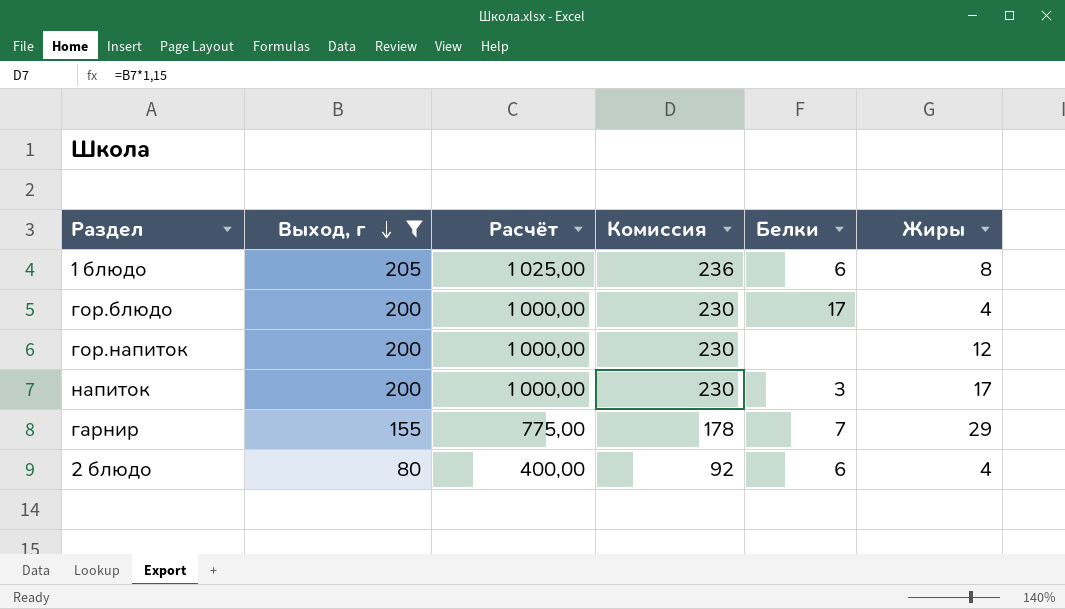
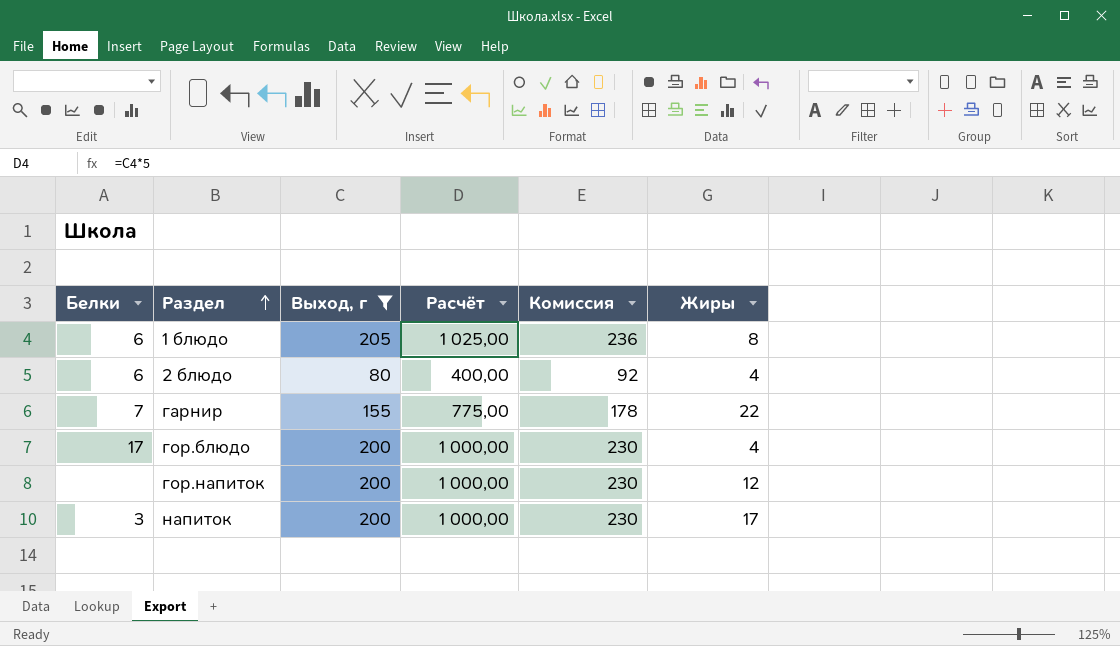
row order: Выход, г descending -> Раздел ascending
column Белки | position: 5 -> 1
гарнир | Жиры: 29 -> 22

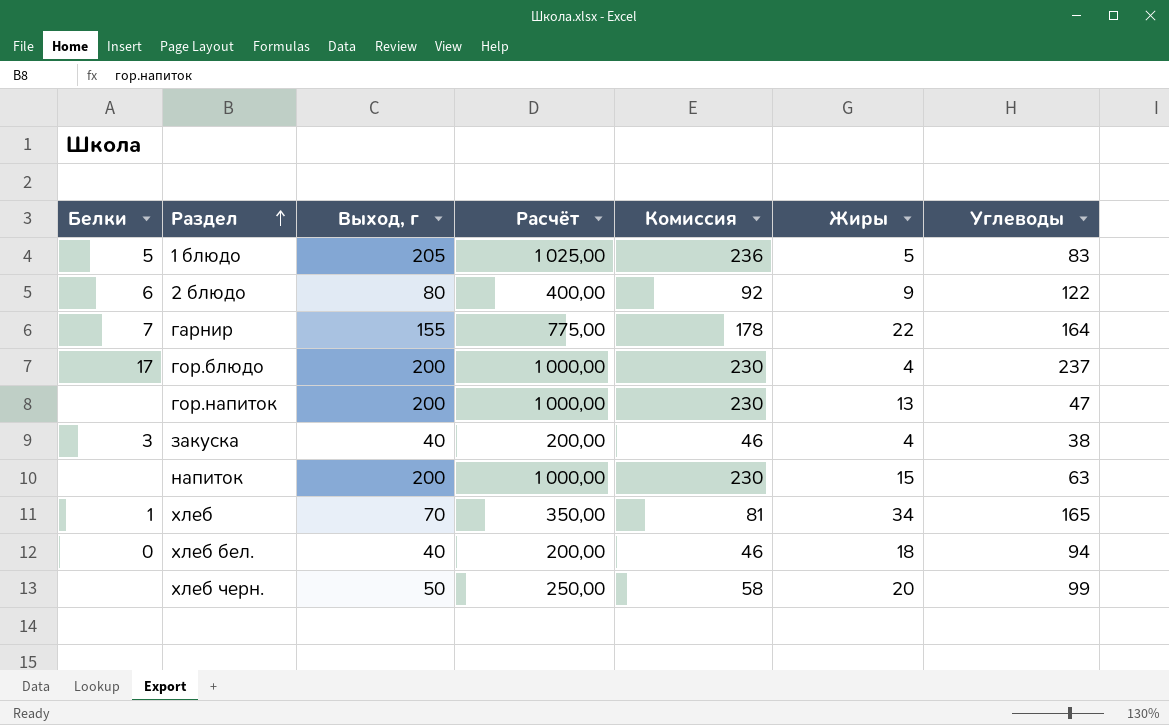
filter: Выход, г >= 80 -> none
column Углеводы | position: none -> 7
1 блюдо | Белки: 6 -> 5
1 блюдо | Жиры: 8 -> 5
2 блюдо | Жиры: 4 -> 9
гор.напиток | Жиры: 12 -> 13
напиток | Белки: 3 -> none
напиток | Жиры: 17 -> 15

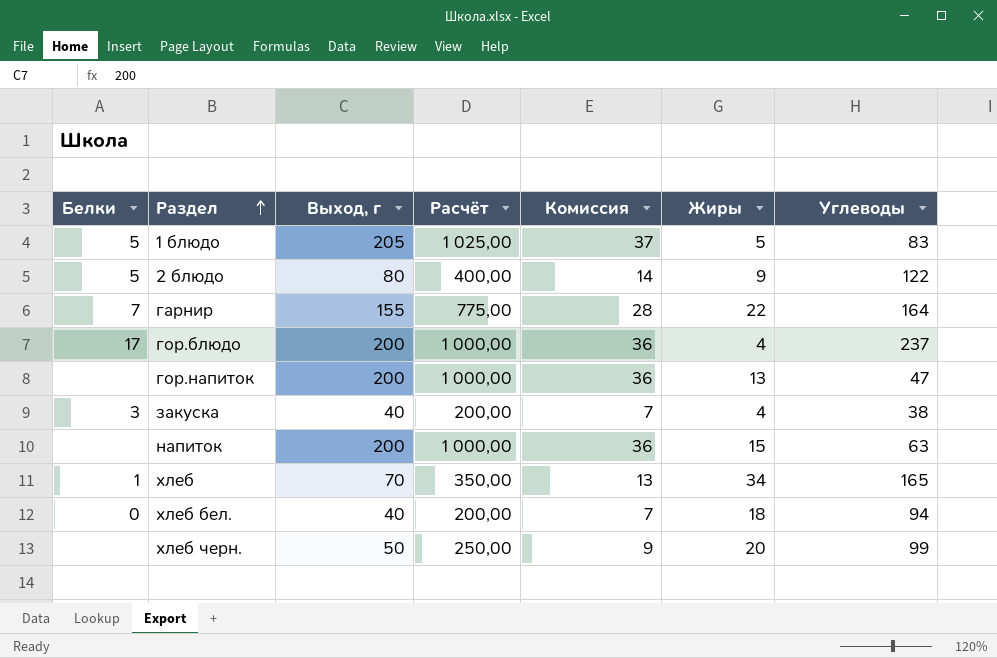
column Комиссия | formula: [Выход, г] * 1,15 -> [Выход, г] * 0,18
2 блюдо | Белки: 6 -> 5

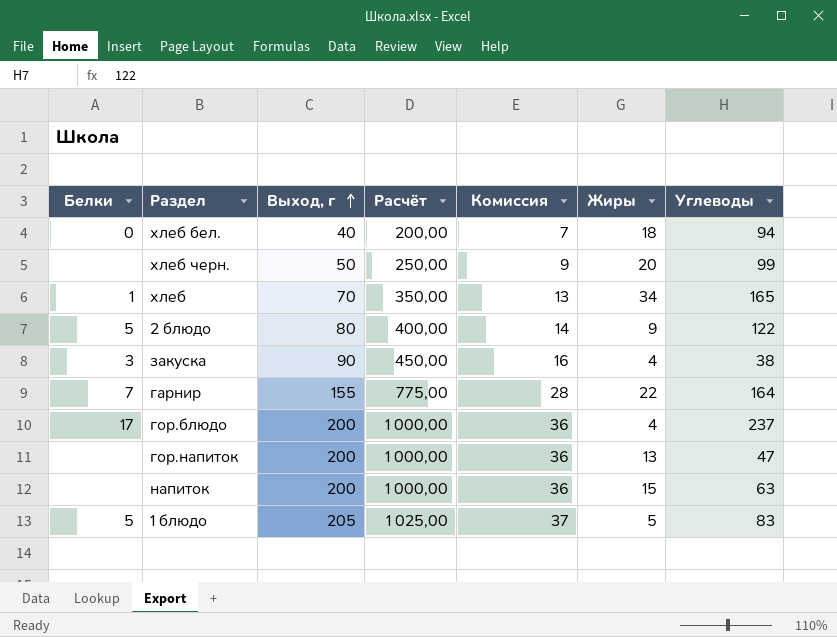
row order: Раздел ascending -> Выход, г ascending
закуска | Выход, г: 40 -> 90
закуска | Расчёт: 200,00 -> 450,00
закуска | Комиссия: 7 -> 16

